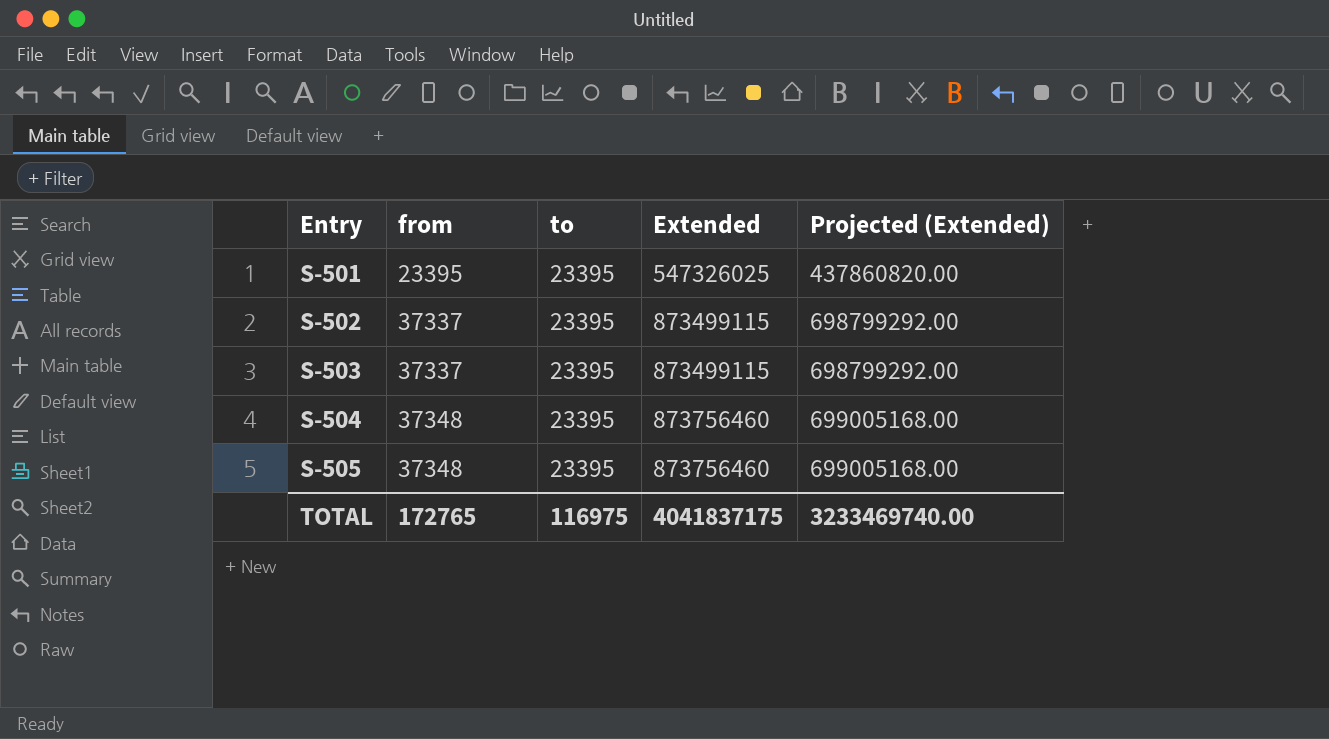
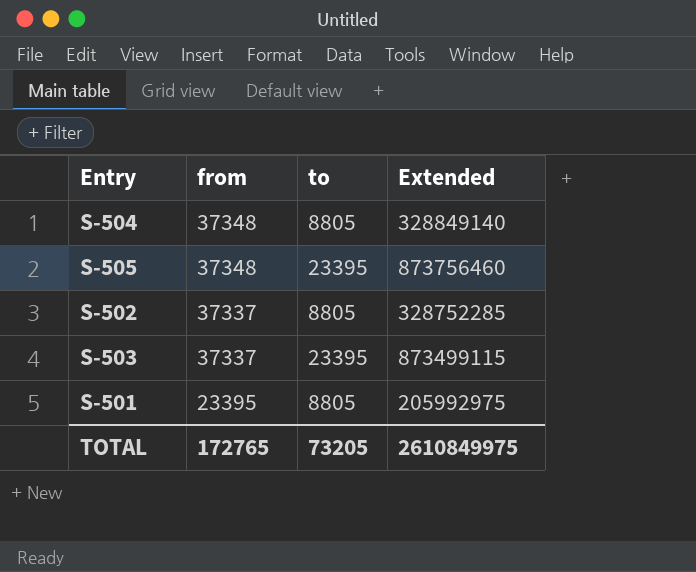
row order: Entry ascending -> from descending
column Projected (Extended) | formula: [Extended] * 0.8 -> none
S-504 | to: 23395 -> 8805
S-504 | Extended: 873756460 -> 328849140
S-502 | to: 23395 -> 8805
S-502 | Extended: 873499115 -> 328752285
S-501 | to: 23395 -> 8805
S-501 | Extended: 547326025 -> 205992975
TOTAL | to: 116975 -> 73205
TOTAL | Extended: 4041837175 -> 2610849975

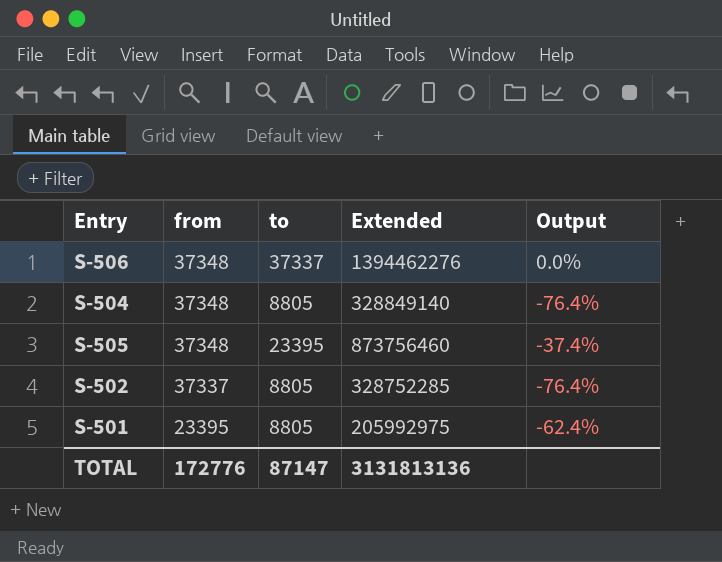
column Output | formula: none -> ([to] - [from]) / [from]
row S-503: 37337 | 23395 | 873499115 -> none
row S-506: none -> 37348 | 37337 | 1394462276 | 0.0%
TOTAL | from: 172765 -> 172776
TOTAL | to: 73205 -> 87147
TOTAL | Extended: 2610849975 -> 3131813136

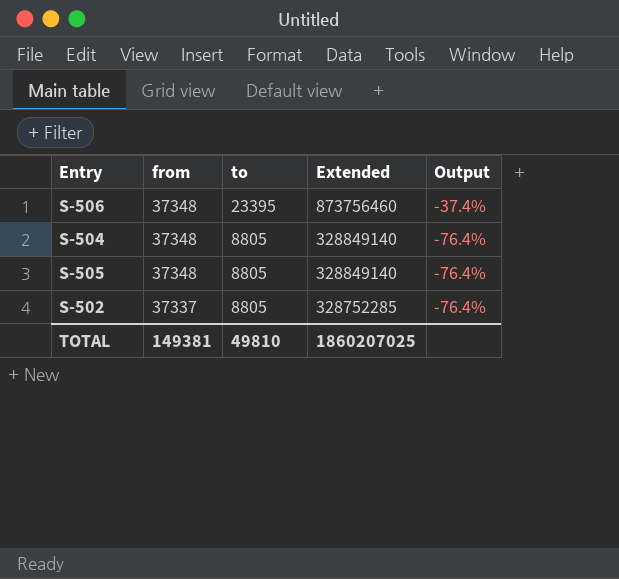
row S-501: 23395 | 8805 | 205992975 | -62.4% -> none
S-506 | to: 37337 -> 23395
S-506 | Extended: 1394462276 -> 873756460
S-506 | Output: 0.0% -> -37.4%
S-505 | to: 23395 -> 8805
S-505 | Extended: 873756460 -> 328849140
S-505 | Output: -37.4% -> -76.4%
TOTAL | from: 172776 -> 149381
TOTAL | to: 87147 -> 49810
TOTAL | Extended: 3131813136 -> 1860207025

